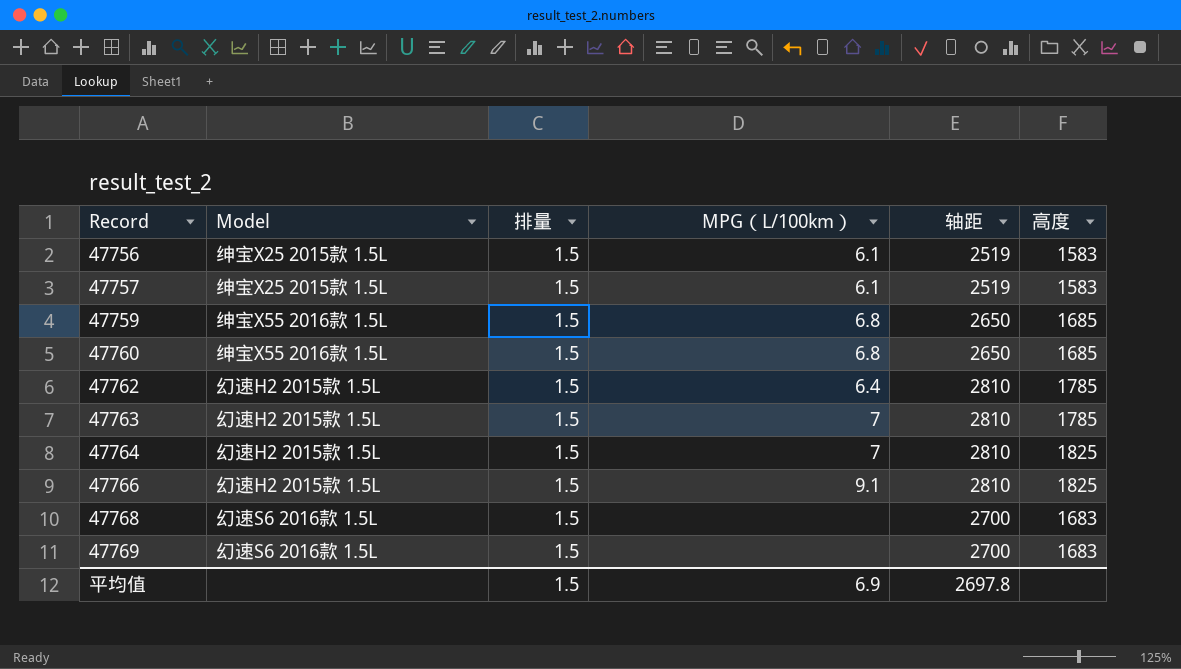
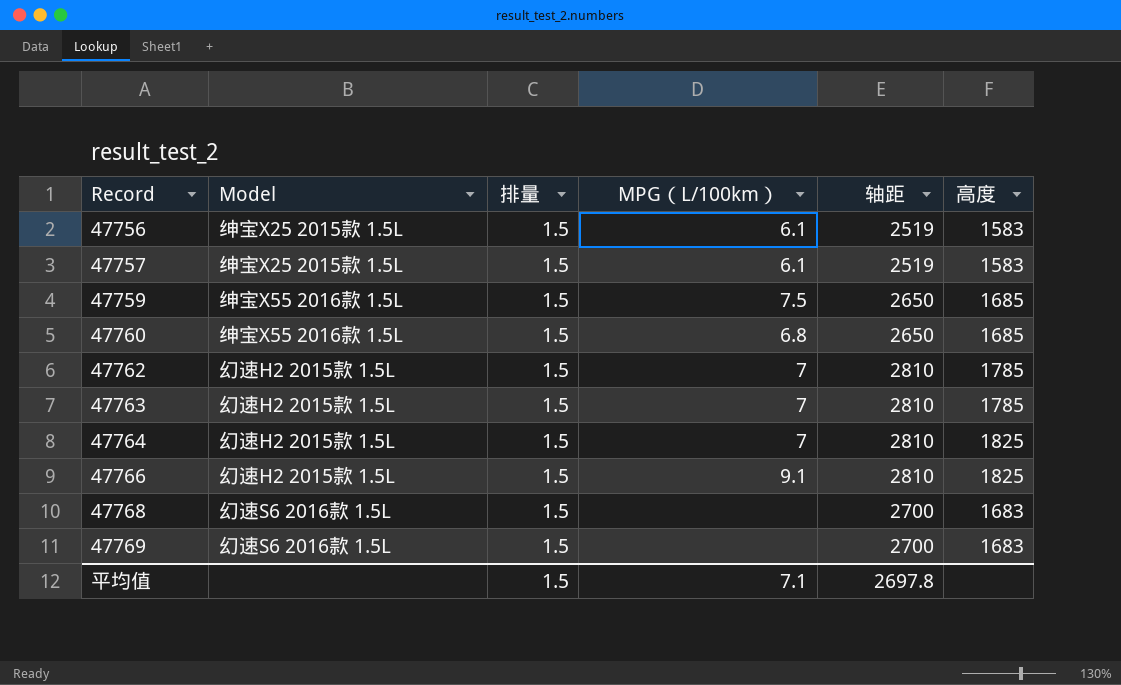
47759 | MPG（L/100km）: 6.8 -> 7.5
47762 | MPG（L/100km）: 6.4 -> 7
平均值 | MPG（L/100km）: 6.9 -> 7.1

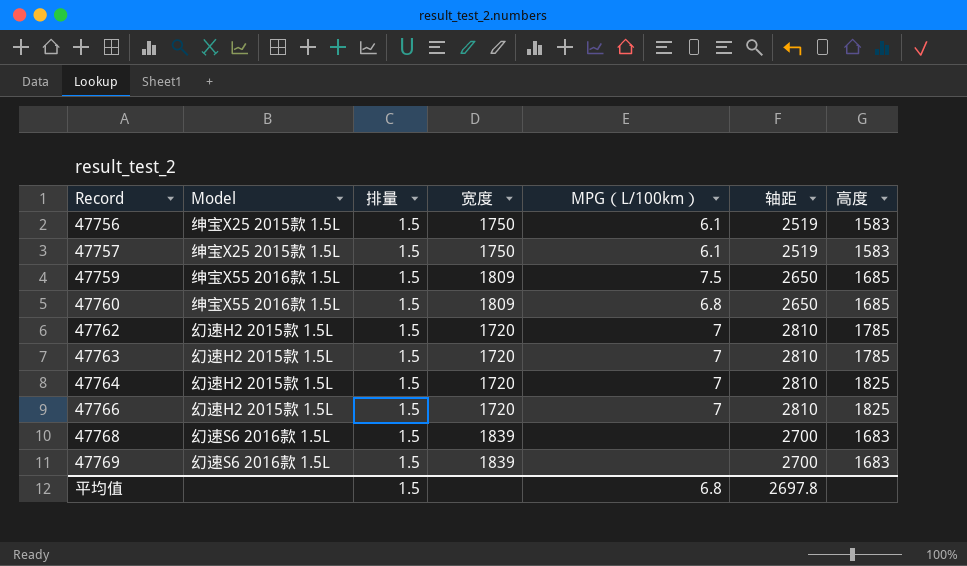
column 宽度 | position: none -> 4
47766 | MPG（L/100km）: 9.1 -> 7
平均值 | MPG（L/100km）: 7.1 -> 6.8

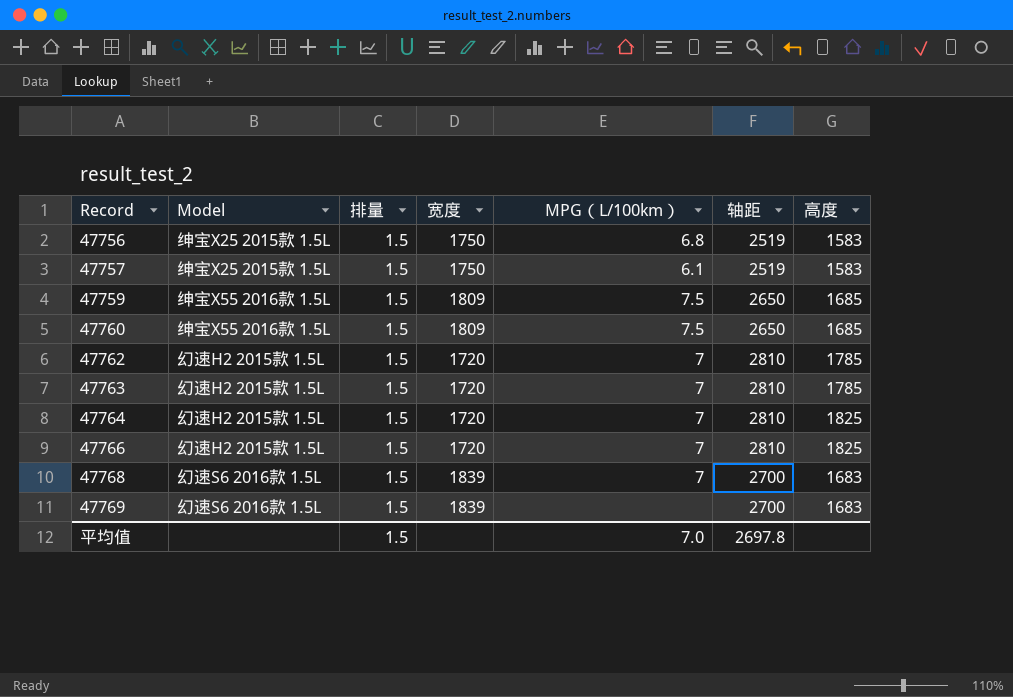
47756 | MPG（L/100km）: 6.1 -> 6.8
47760 | MPG（L/100km）: 6.8 -> 7.5
47768 | MPG（L/100km）: none -> 7
平均值 | MPG（L/100km）: 6.8 -> 7.0

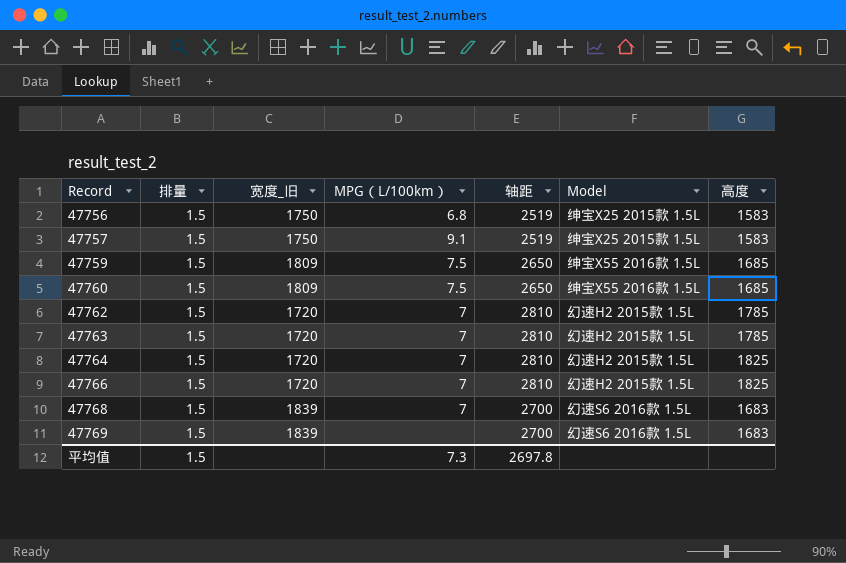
column name: 宽度 -> 宽度_旧
column Model | position: 2 -> 6
47757 | MPG（L/100km）: 6.1 -> 9.1
平均值 | MPG（L/100km）: 7.0 -> 7.3

